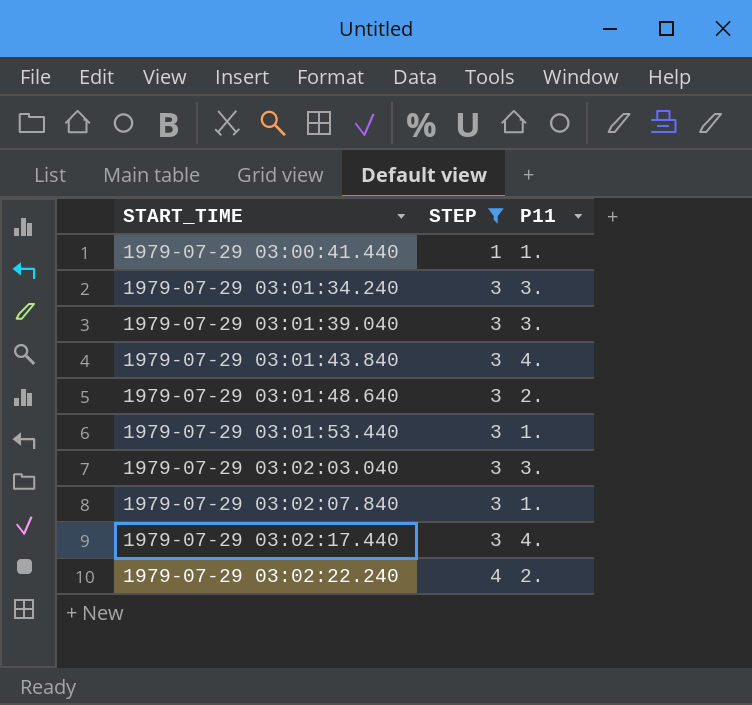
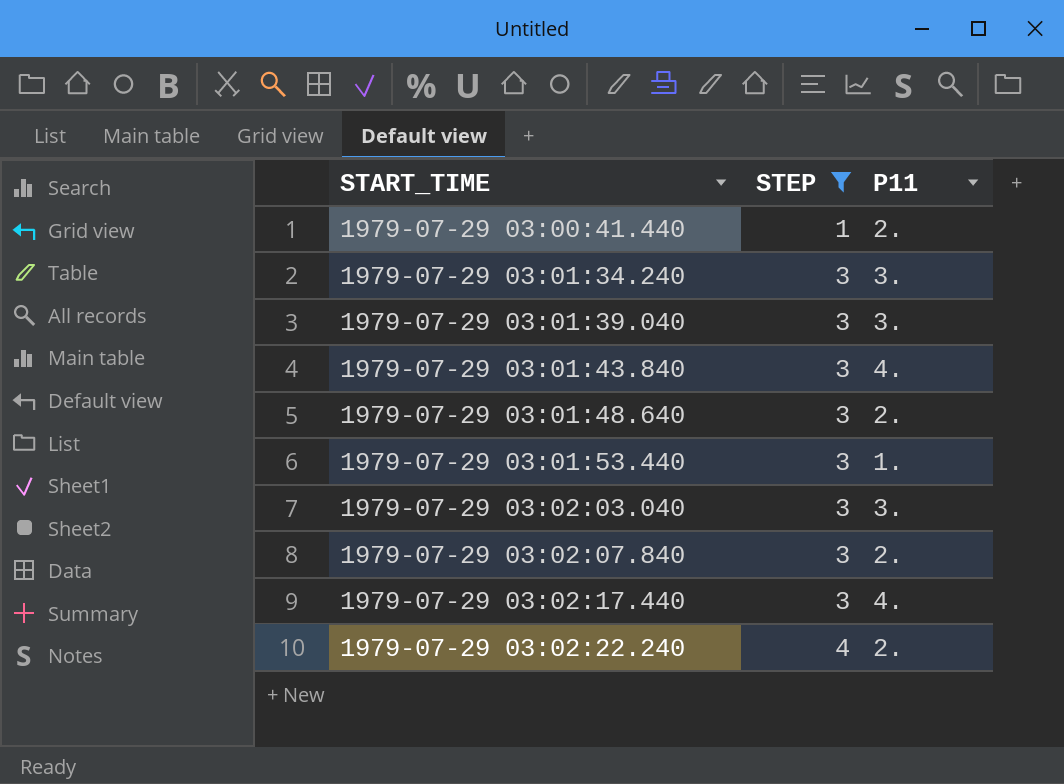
1979-07-29 03:00:41.440 | P11: 1. -> 2.
1979-07-29 03:02:07.840 | P11: 1. -> 2.

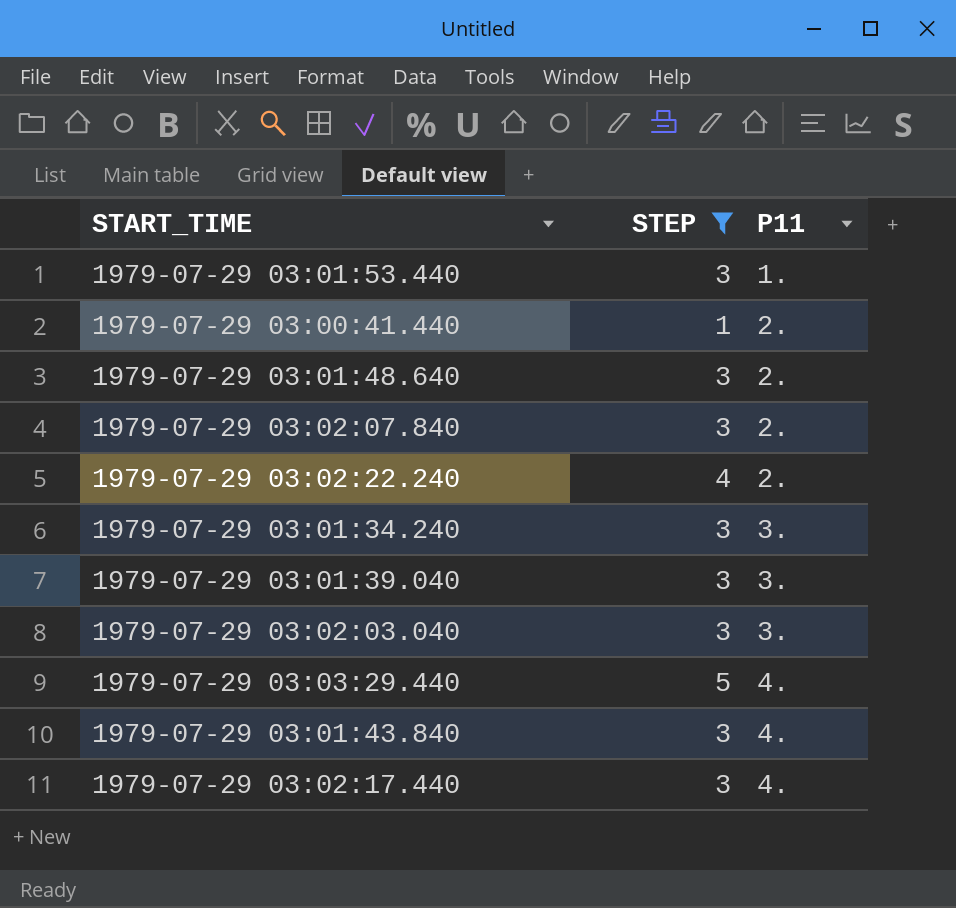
row order: START_TIME ascending -> P11 ascending
row 1979-07-29 03:03:29.440: none -> 5 | 4.

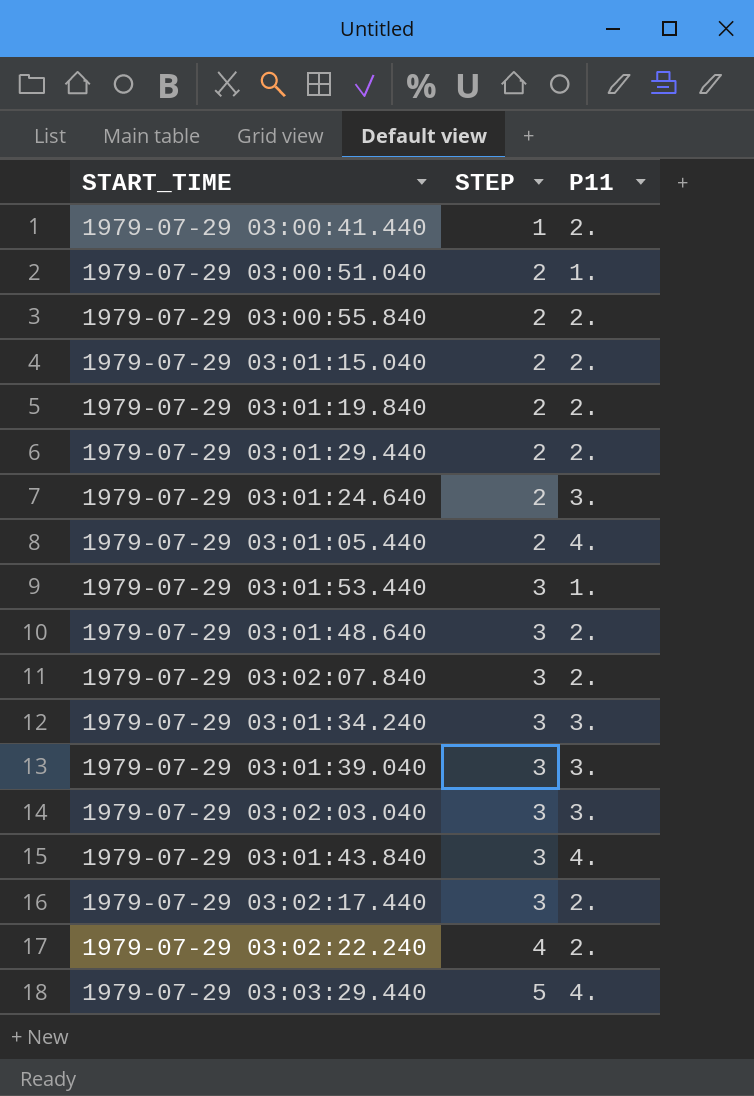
filter: STEP != 2 -> none
row order: P11 ascending -> STEP ascending
1979-07-29 03:02:17.440 | P11: 4. -> 2.

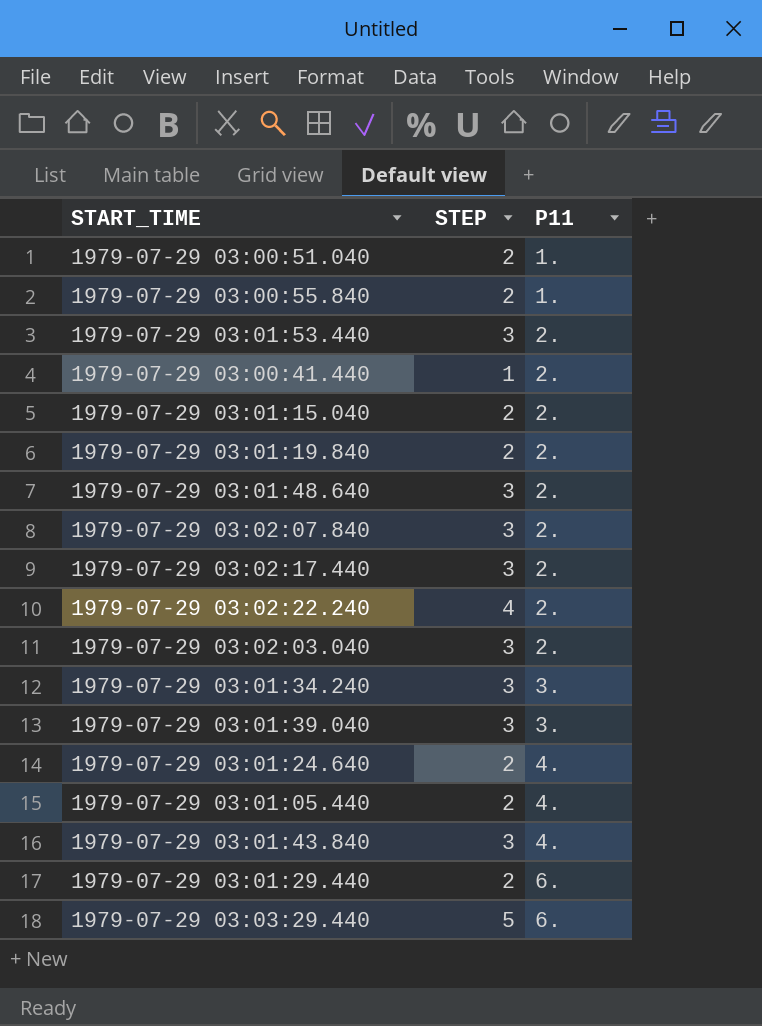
row order: STEP ascending -> P11 ascending
1979-07-29 03:00:55.840 | P11: 2. -> 1.
1979-07-29 03:01:53.440 | P11: 1. -> 2.
1979-07-29 03:02:03.040 | P11: 3. -> 2.
1979-07-29 03:01:24.640 | P11: 3. -> 4.
1979-07-29 03:01:29.440 | P11: 2. -> 6.
1979-07-29 03:03:29.440 | P11: 4. -> 6.

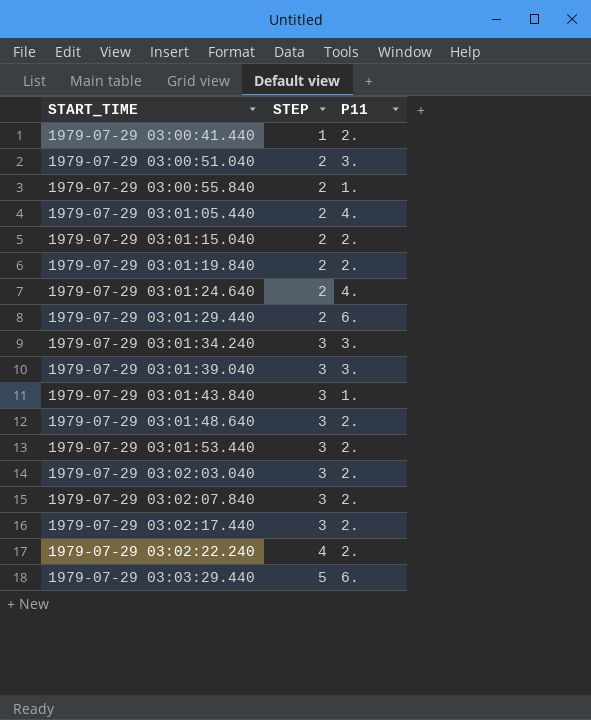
row order: P11 ascending -> START_TIME ascending
1979-07-29 03:00:51.040 | P11: 1. -> 3.
1979-07-29 03:01:43.840 | P11: 4. -> 1.

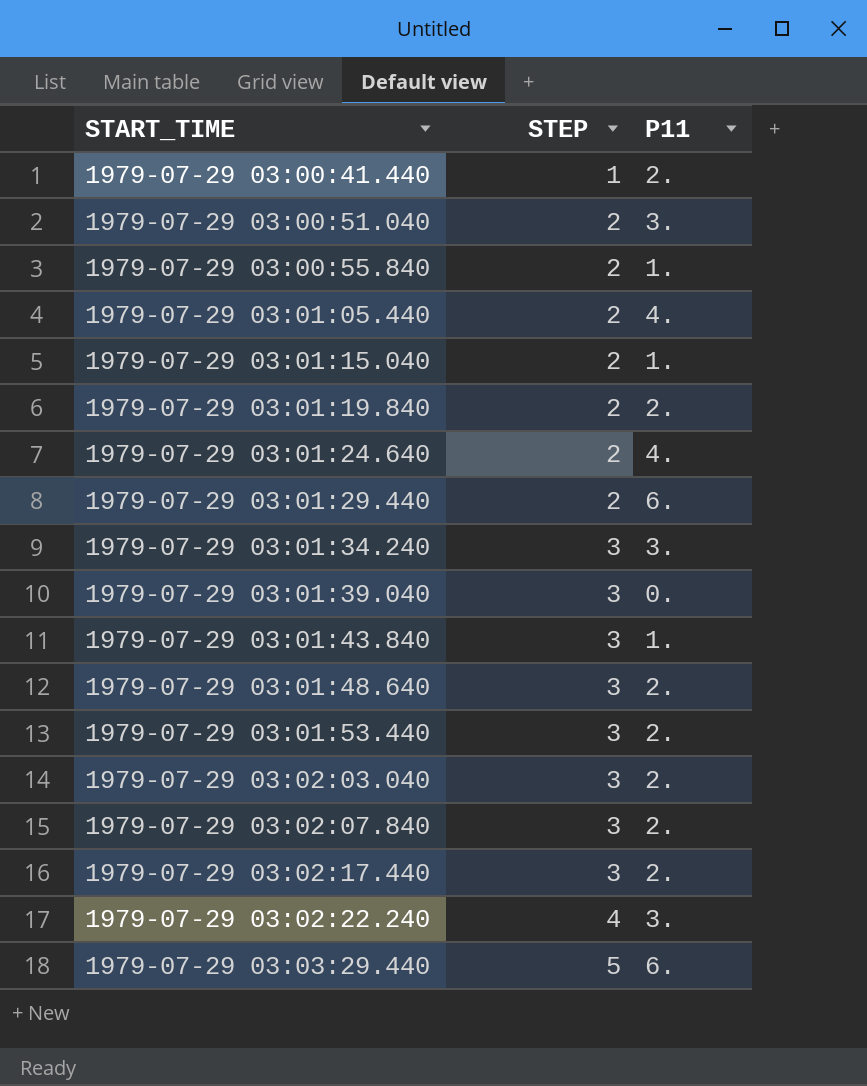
1979-07-29 03:01:15.040 | P11: 2. -> 1.
1979-07-29 03:01:39.040 | P11: 3. -> 0.
1979-07-29 03:02:22.240 | P11: 2. -> 3.

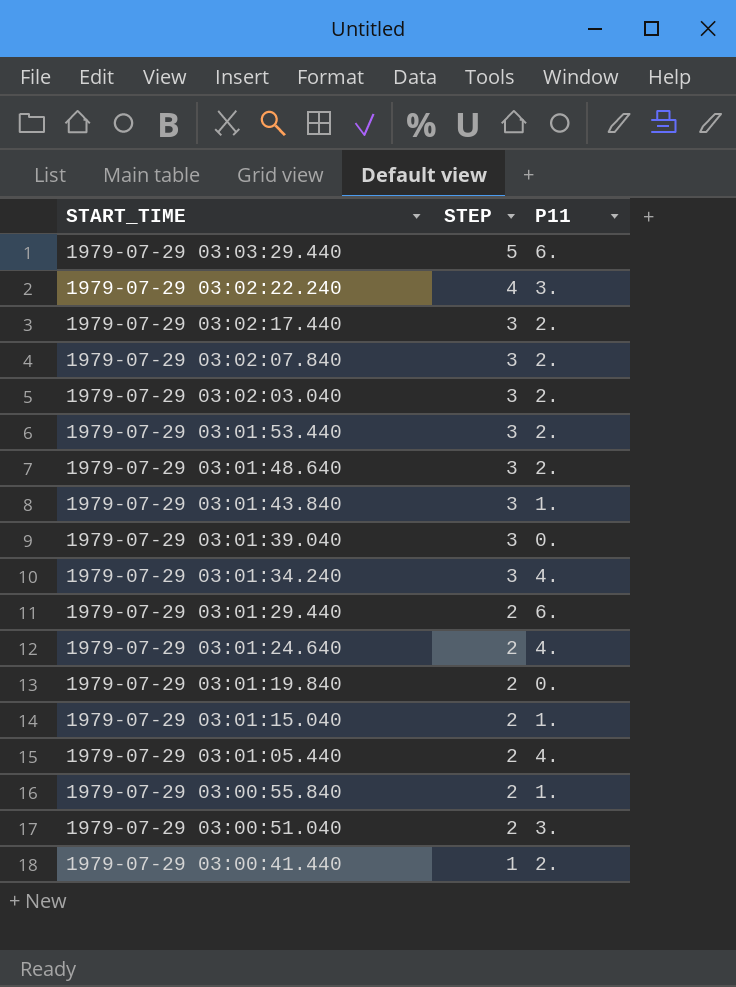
row order: START_TIME ascending -> START_TIME descending
1979-07-29 03:01:34.240 | P11: 3. -> 4.
1979-07-29 03:01:19.840 | P11: 2. -> 0.

